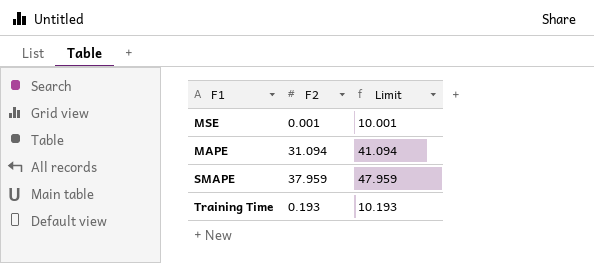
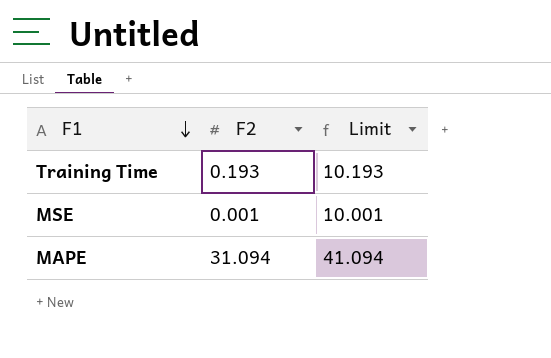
row order: none -> F1 descending
row SMAPE: 37.959 | 47.959 -> none

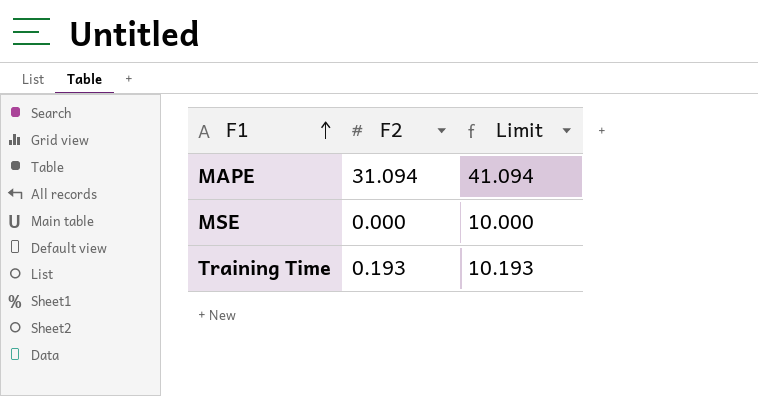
row order: F1 descending -> F1 ascending
MSE | F2: 0.001 -> 0.000
MSE | Limit: 10.001 -> 10.000

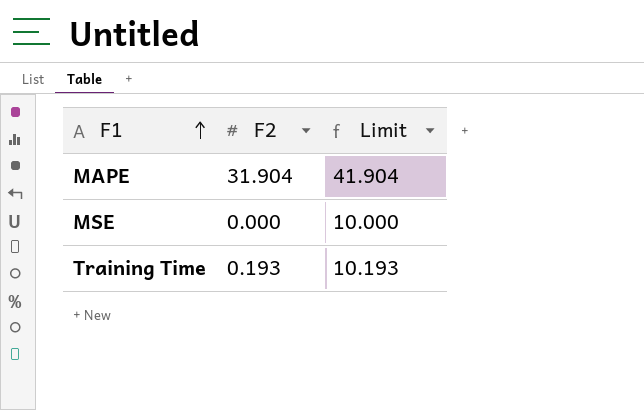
MAPE | F2: 31.094 -> 31.904
MAPE | Limit: 41.094 -> 41.904

